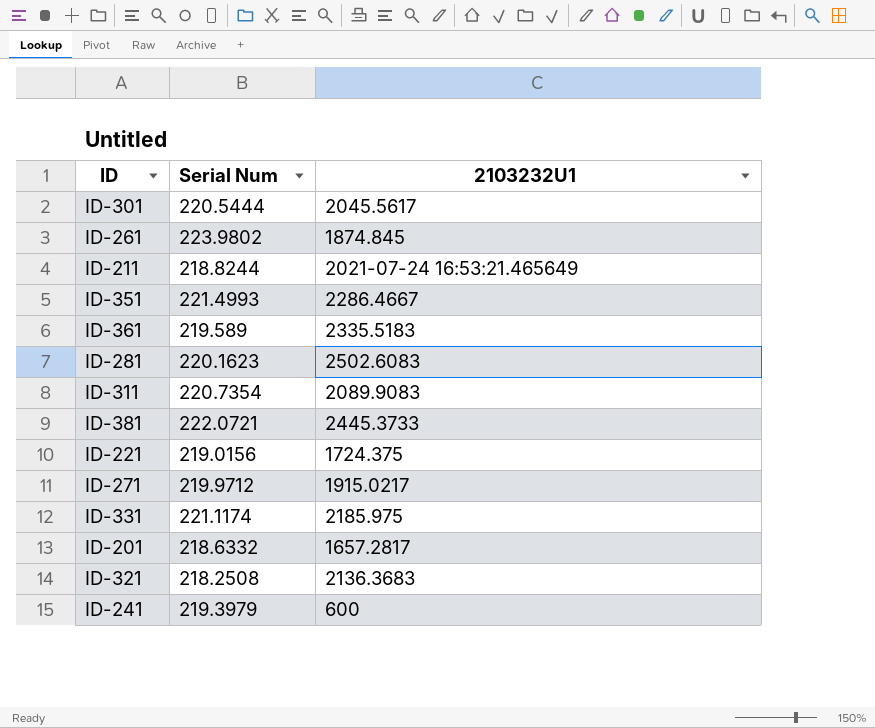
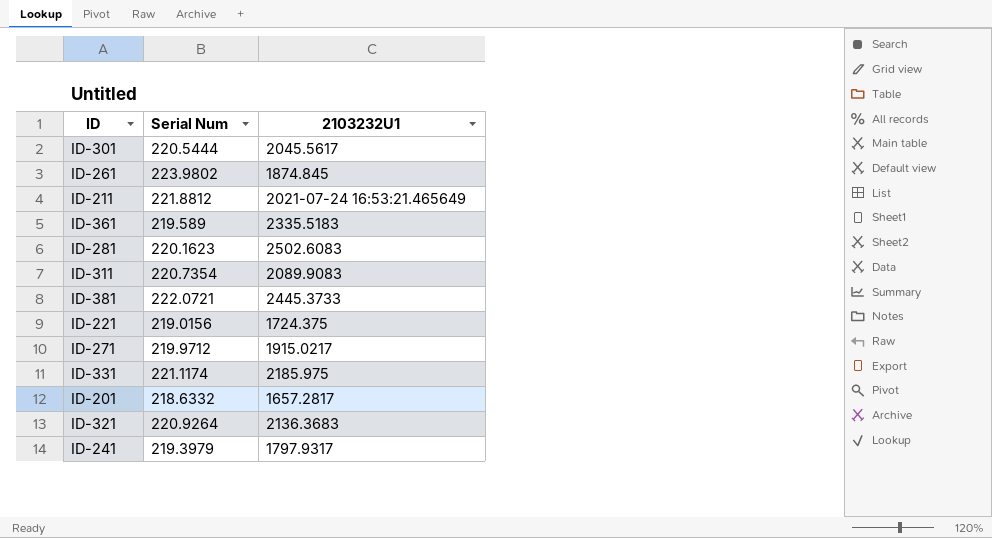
row ID-351: 221.4993 | 2286.4667 -> none
ID-211 | Serial Num: 218.8244 -> 221.8812
ID-321 | Serial Num: 218.2508 -> 220.9264
ID-241 | 2103232U1: 600 -> 1797.9317

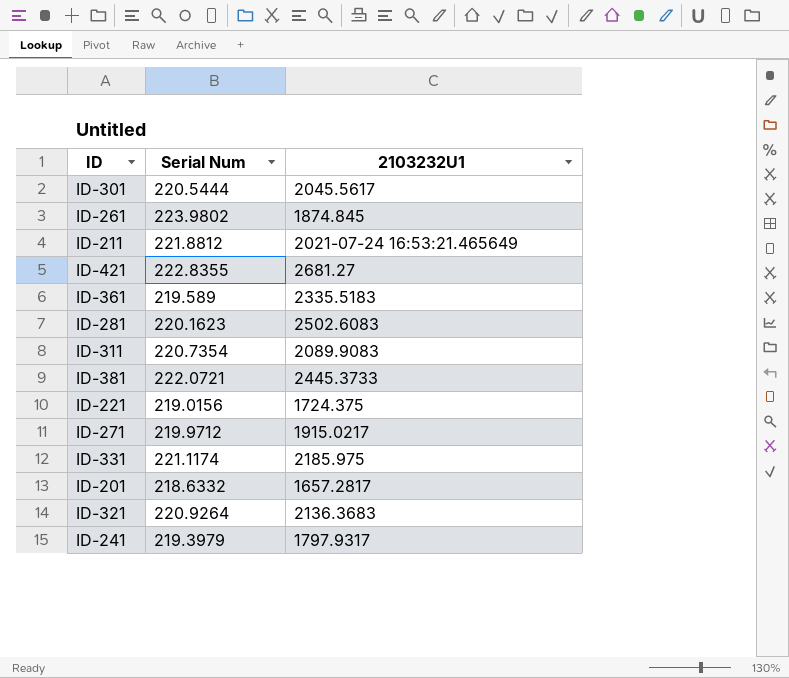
row ID-421: none -> 222.8355 | 2681.27

